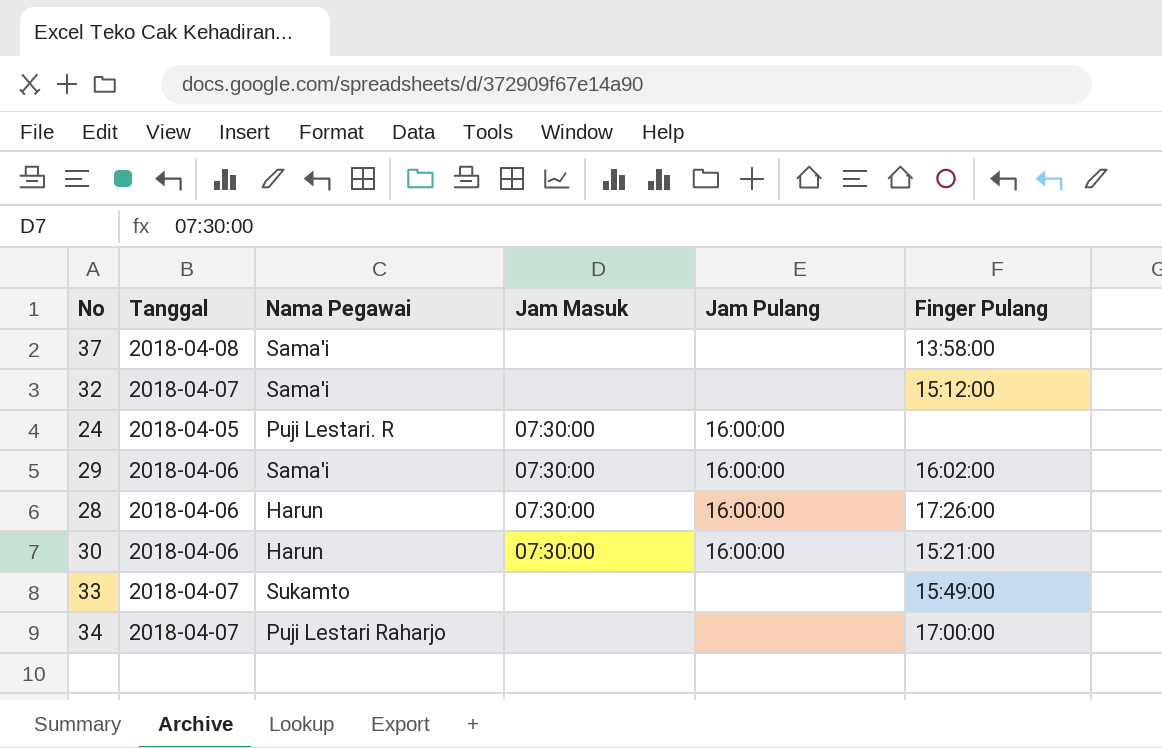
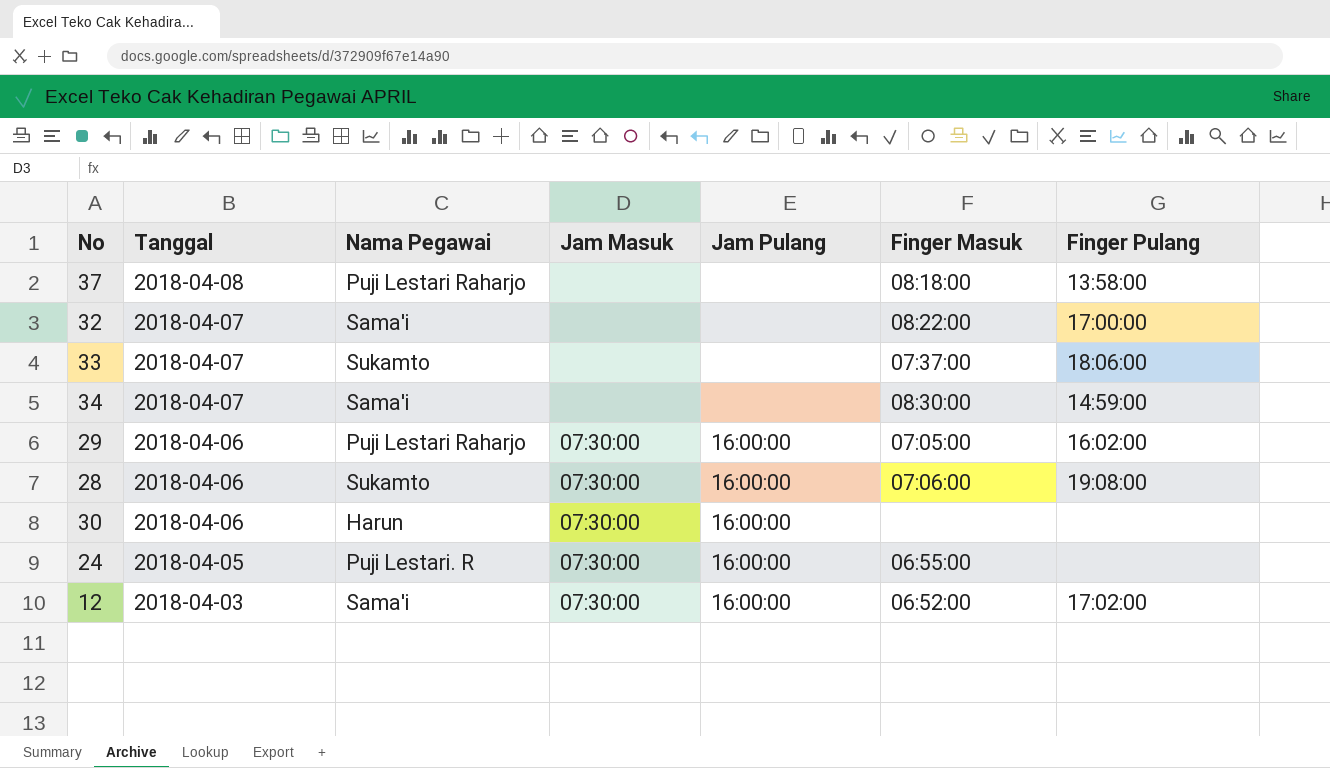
row order: none -> Tanggal descending
column Finger Masuk | position: none -> 6
37 | Nama Pegawai: Sama'i -> Puji Lestari Raharjo
32 | Finger Pulang: 15:12:00 -> 17:00:00
33 | Finger Pulang: 15:49:00 -> 18:06:00
34 | Nama Pegawai: Puji Lestari Raharjo -> Sama'i
34 | Finger Pulang: 17:00:00 -> 14:59:00
29 | Nama Pegawai: Sama'i -> Puji Lestari Raharjo
28 | Nama Pegawai: Harun -> Sukamto
28 | Finger Pulang: 17:26:00 -> 19:08:00
30 | Finger Pulang: 15:21:00 -> none
row 12: none -> 2018-04-03 | Sama'i | 07:30:00 | 16:00:00 | 06:52:00 | 17:02:00

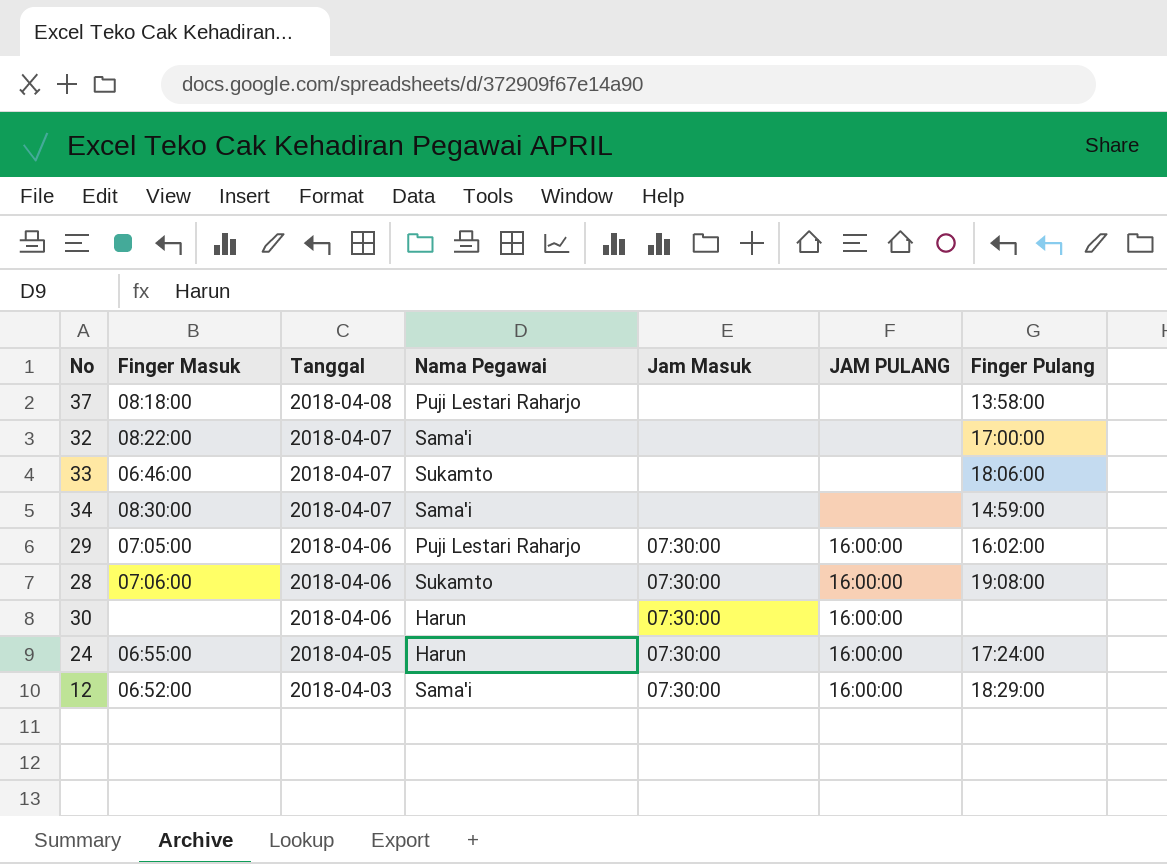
column Finger Masuk | position: 6 -> 2
column name: Jam Pulang -> JAM PULANG
33 | Finger Masuk: 07:37:00 -> 06:46:00
24 | Nama Pegawai: Puji Lestari. R -> Harun
24 | Finger Pulang: none -> 17:24:00
12 | Finger Pulang: 17:02:00 -> 18:29:00

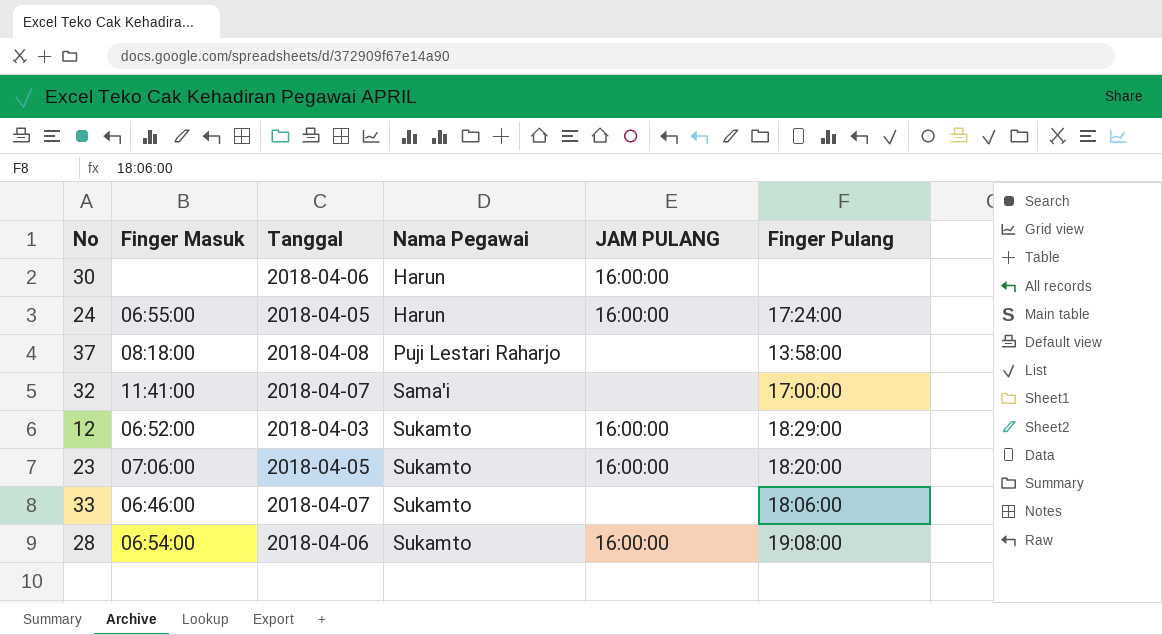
row order: Tanggal descending -> Nama Pegawai ascending
column Jam Masuk | position: 5 -> none
row 34: 08:30:00 | 2018-04-07 | Sama'i | none | none | 14:59:00 -> none
row 29: 07:05:00 | 2018-04-06 | Puji Lestari Raharjo | 07:30:00 | 16:00:00 | 16:02:00 -> none
32 | Finger Masuk: 08:22:00 -> 11:41:00
12 | Nama Pegawai: Sama'i -> Sukamto
row 23: none -> 07:06:00 | 2018-04-05 | Sukamto | 16:00:00 | 18:20:00
28 | Finger Masuk: 07:06:00 -> 06:54:00

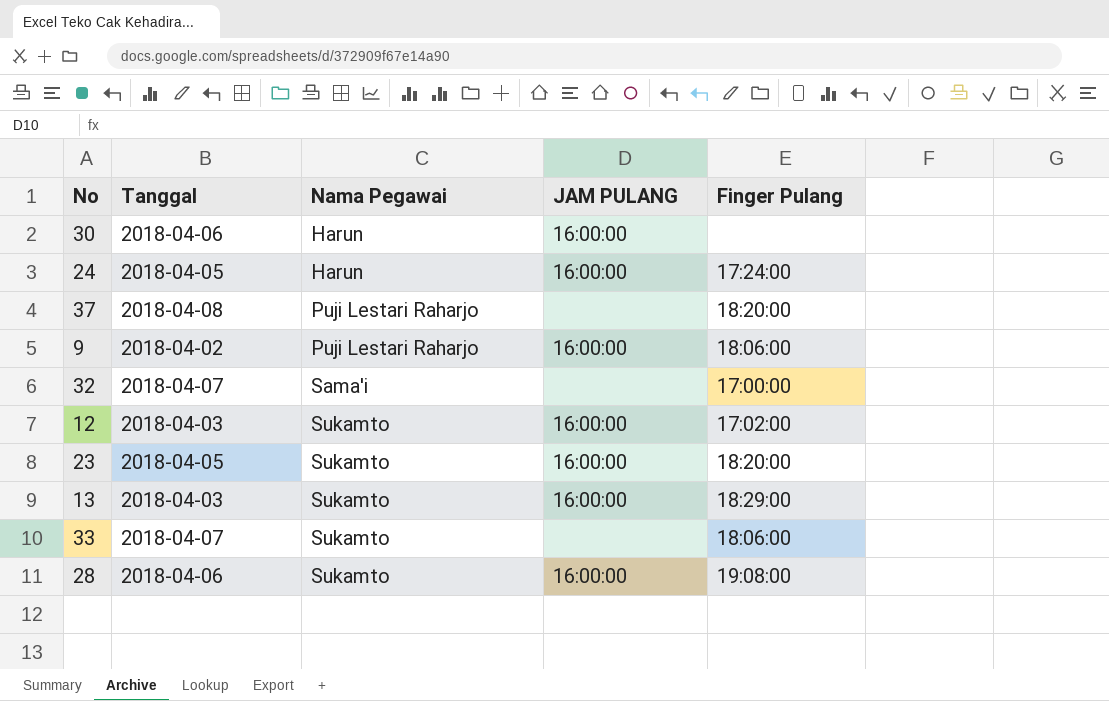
column Finger Masuk | position: 2 -> none
37 | Finger Pulang: 13:58:00 -> 18:20:00
row 9: none -> 2018-04-02 | Puji Lestari Raharjo | 16:00:00 | 18:06:00
12 | Finger Pulang: 18:29:00 -> 17:02:00
row 13: none -> 2018-04-03 | Sukamto | 16:00:00 | 18:29:00

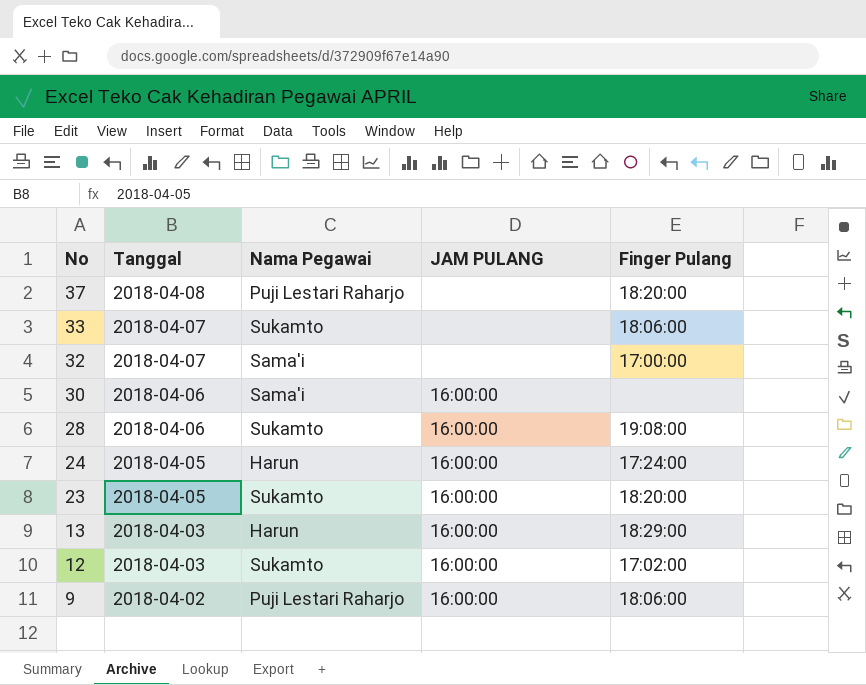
row order: Nama Pegawai ascending -> No descending
30 | Nama Pegawai: Harun -> Sama'i
13 | Nama Pegawai: Sukamto -> Harun

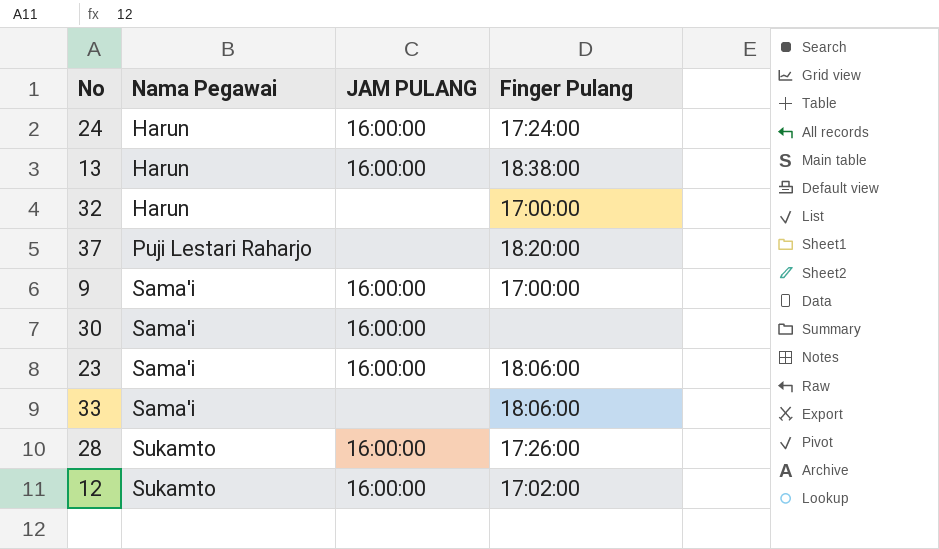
row order: No descending -> Nama Pegawai ascending
column Tanggal | position: 2 -> none
13 | Finger Pulang: 18:29:00 -> 18:38:00
32 | Nama Pegawai: Sama'i -> Harun
9 | Nama Pegawai: Puji Lestari Raharjo -> Sama'i
9 | Finger Pulang: 18:06:00 -> 17:00:00
23 | Nama Pegawai: Sukamto -> Sama'i
23 | Finger Pulang: 18:20:00 -> 18:06:00
33 | Nama Pegawai: Sukamto -> Sama'i
28 | Finger Pulang: 19:08:00 -> 17:26:00

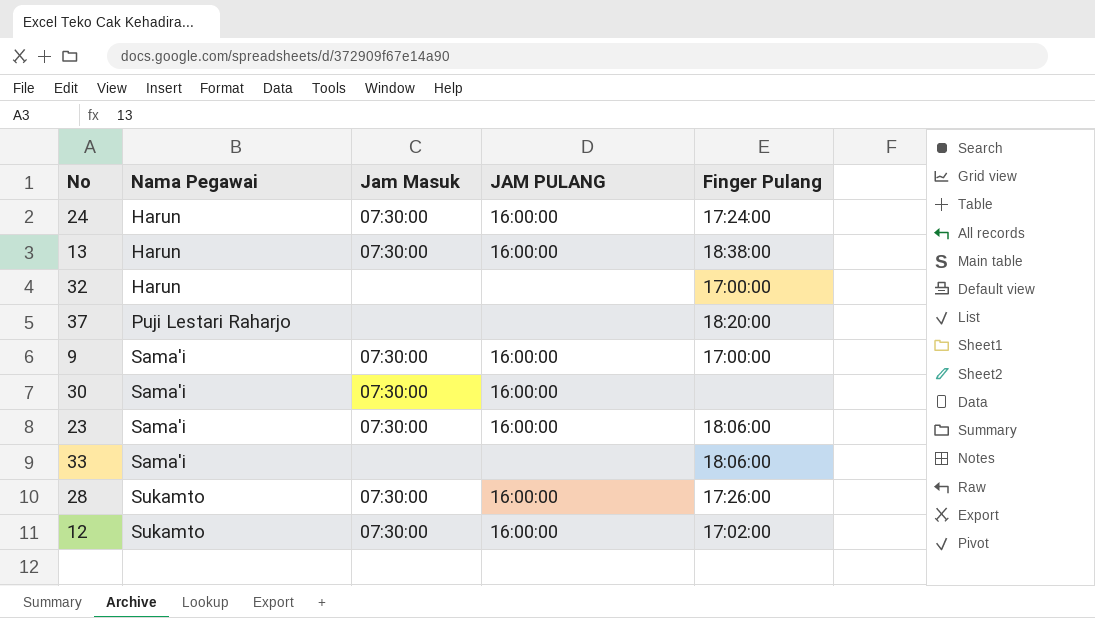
column Jam Masuk | position: none -> 3

